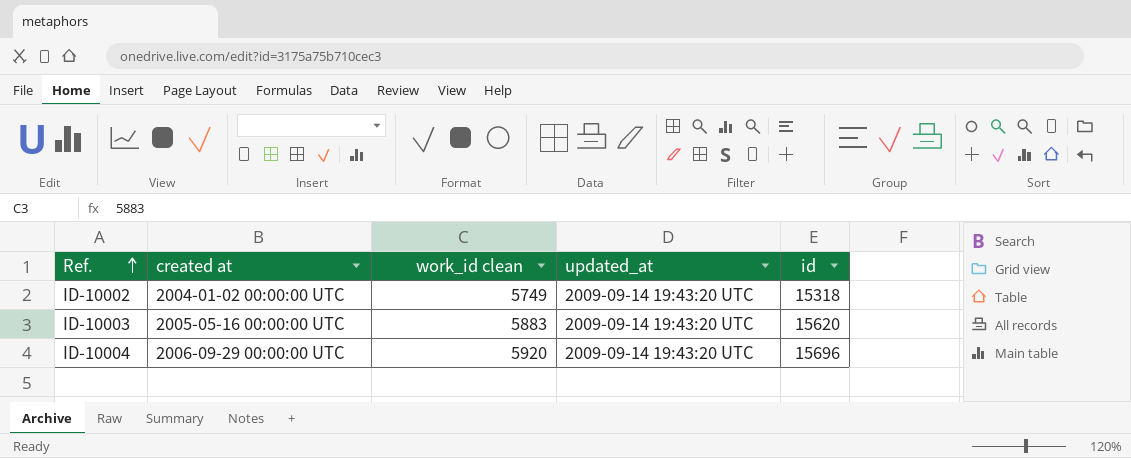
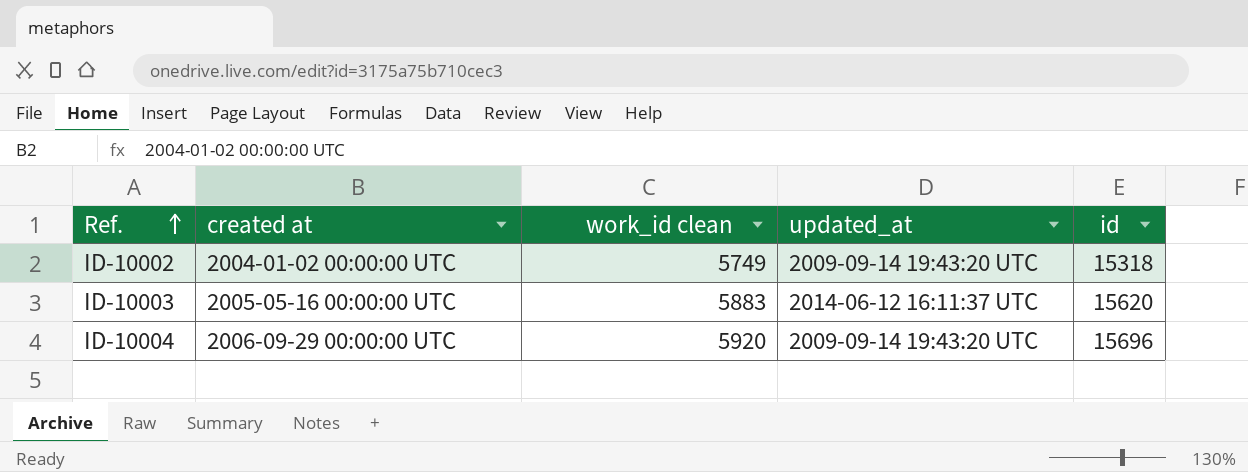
ID-10003 | updated_at: 2009-09-14 19:43:20 UTC -> 2014-06-12 16:11:37 UTC

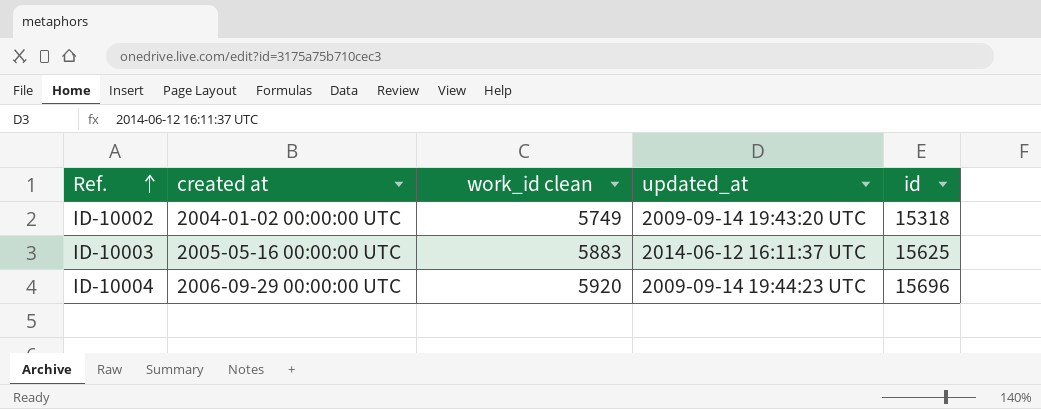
ID-10003 | id: 15620 -> 15625
ID-10004 | updated_at: 2009-09-14 19:43:20 UTC -> 2009-09-14 19:44:23 UTC

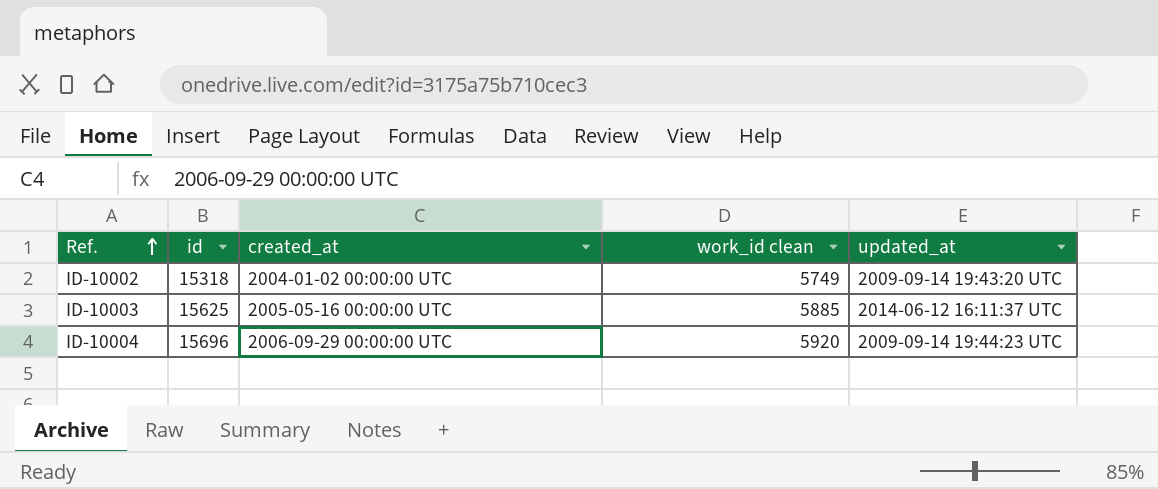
column id | position: 5 -> 2
column name: created at -> created_at
ID-10003 | work_id clean: 5883 -> 5885

